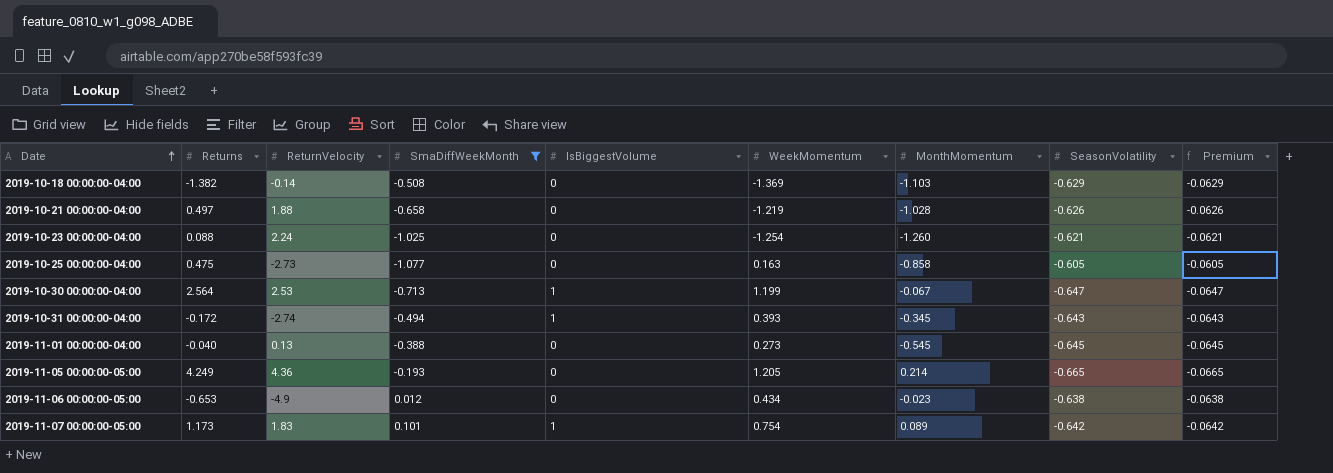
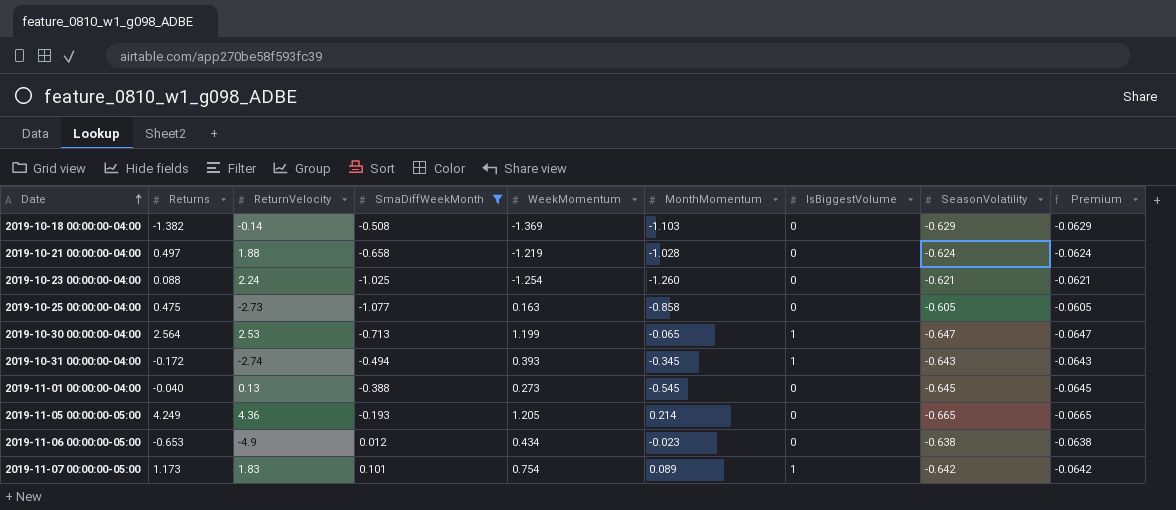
column IsBiggestVolume | position: 5 -> 7
2019-10-21 00:00:00-04:00 | SeasonVolatility: -0.626 -> -0.624
2019-10-21 00:00:00-04:00 | Premium: -0.0626 -> -0.0624
2019-10-30 00:00:00-04:00 | MonthMomentum: -0.067 -> -0.065

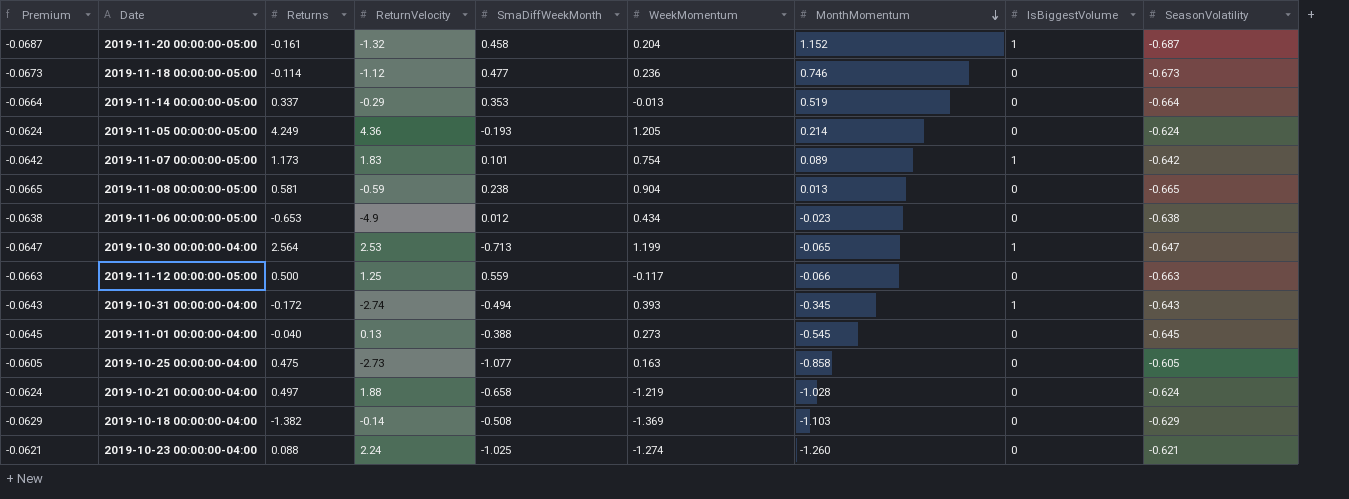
filter: SmaDiffWeekMonth <= 0.101 -> none
row order: Date ascending -> MonthMomentum descending
column Premium | position: 9 -> 1
2019-11-05 00:00:00-05:00 | Premium: -0.0665 -> -0.0624
2019-11-05 00:00:00-05:00 | SeasonVolatility: -0.665 -> -0.624
2019-10-23 00:00:00-04:00 | WeekMomentum: -1.254 -> -1.274

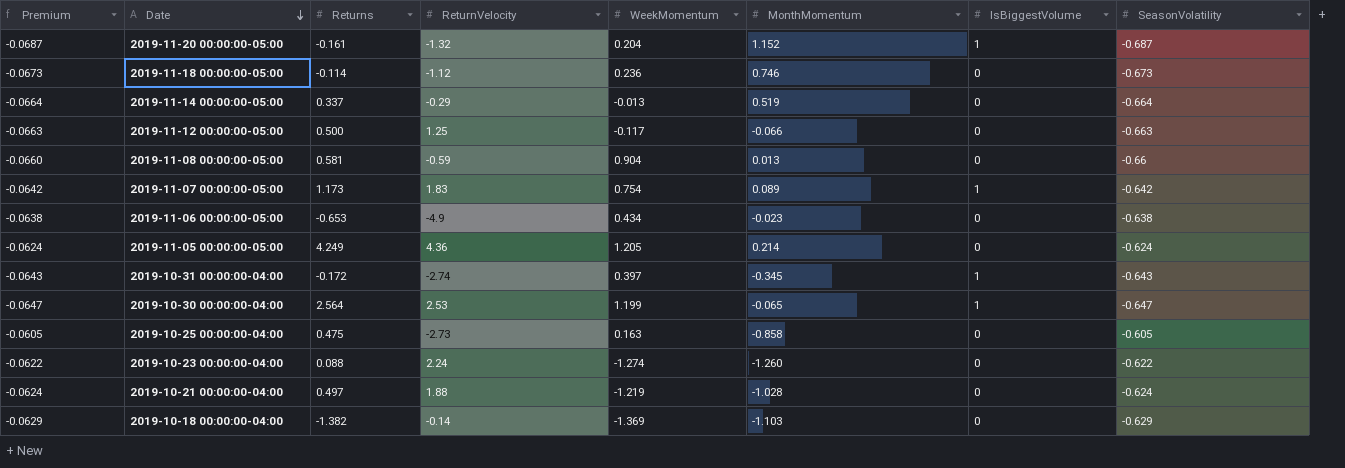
row order: MonthMomentum descending -> Date descending
column SmaDiffWeekMonth | position: 5 -> none
row 2019-11-01 00:00:00-04:00: -0.0645 | -0.040 | 0.13 | -0.388 | 0.273 | -0.545 | 0 | -0.645 -> none
2019-11-08 00:00:00-05:00 | Premium: -0.0665 -> -0.0660
2019-11-08 00:00:00-05:00 | SeasonVolatility: -0.665 -> -0.66
2019-10-31 00:00:00-04:00 | WeekMomentum: 0.393 -> 0.397
2019-10-23 00:00:00-04:00 | Premium: -0.0621 -> -0.0622
2019-10-23 00:00:00-04:00 | SeasonVolatility: -0.621 -> -0.622

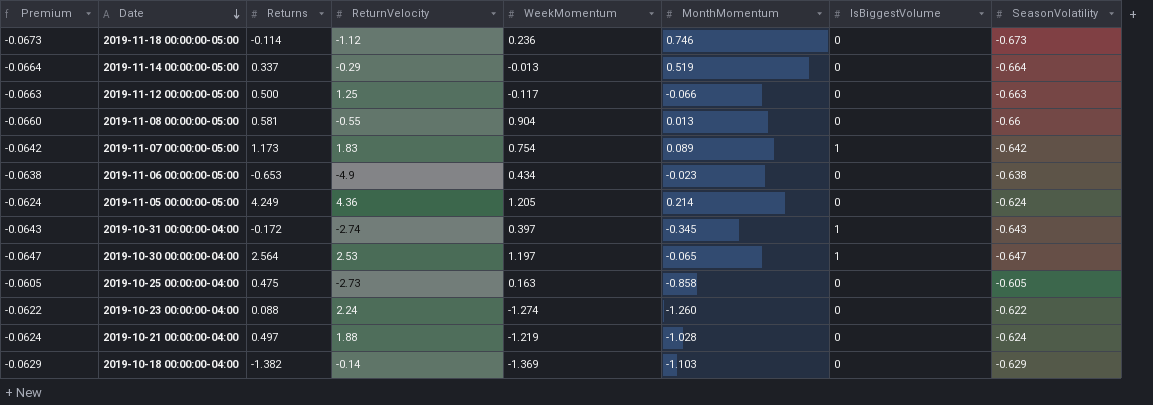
row 2019-11-20 00:00:00-05:00: -0.0687 | -0.161 | -1.32 | 0.204 | 1.152 | 1 | -0.687 -> none
2019-11-08 00:00:00-05:00 | ReturnVelocity: -0.59 -> -0.55
2019-10-30 00:00:00-04:00 | WeekMomentum: 1.199 -> 1.197

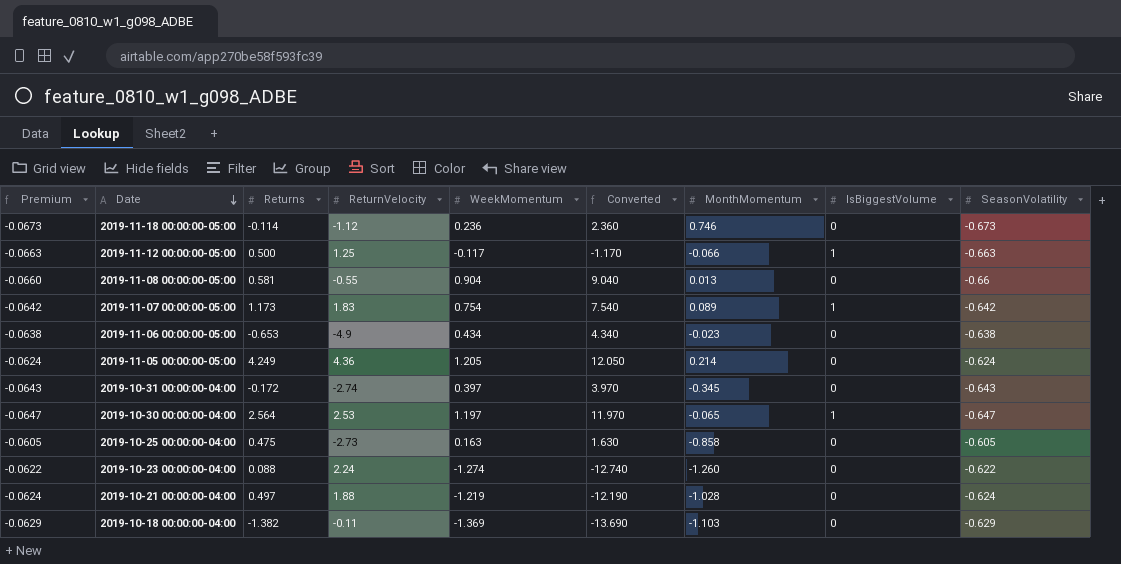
column Converted | formula: none -> [WeekMomentum] * 10
row 2019-11-14 00:00:00-05:00: -0.0664 | 0.337 | -0.29 | -0.013 | 0.519 | 0 | -0.664 -> none
2019-11-12 00:00:00-05:00 | IsBiggestVolume: 0 -> 1
2019-10-31 00:00:00-04:00 | IsBiggestVolume: 1 -> 0
2019-10-18 00:00:00-04:00 | ReturnVelocity: -0.14 -> -0.11

